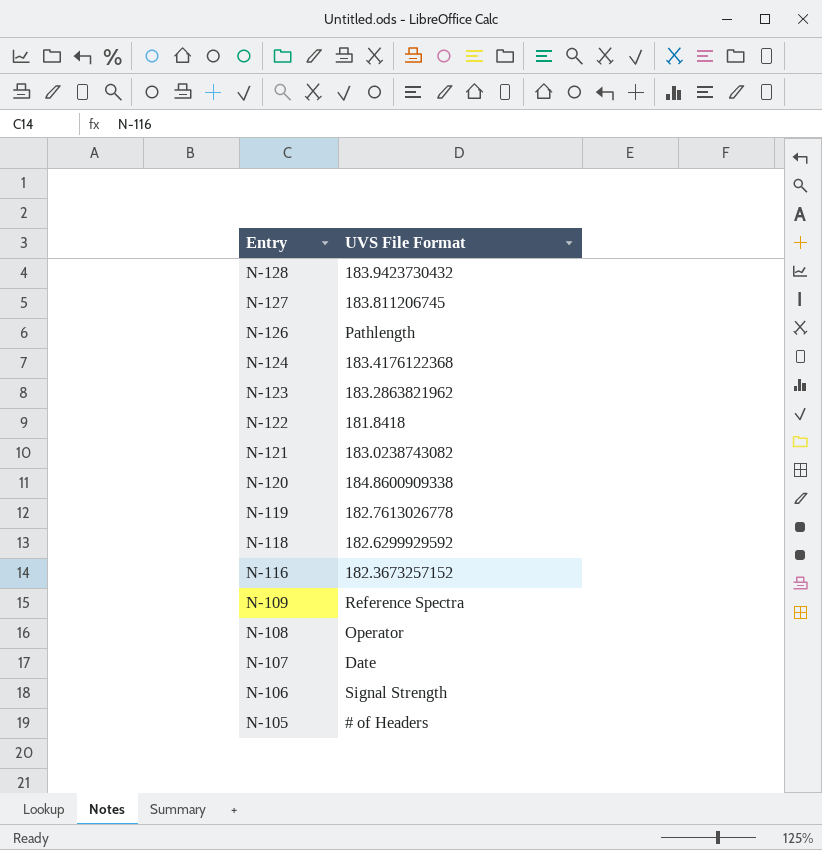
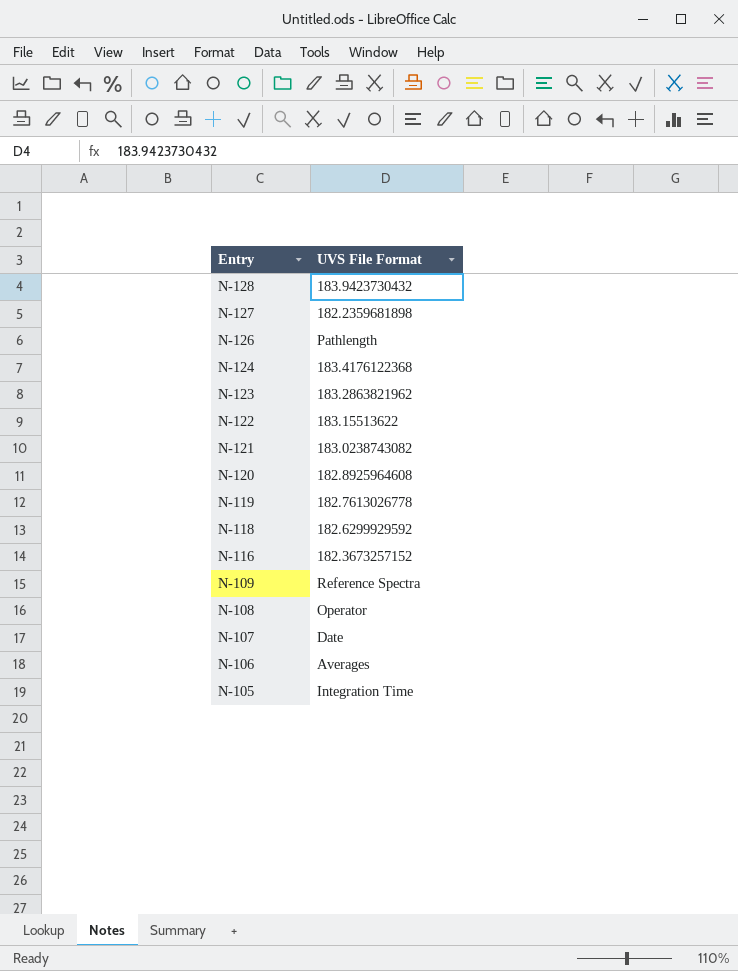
N-127 | UVS File Format: 183.811206745 -> 182.2359681898
N-122 | UVS File Format: 181.8418 -> 183.15513622
N-120 | UVS File Format: 184.8600909338 -> 182.8925964608
N-106 | UVS File Format: Signal Strength -> Averages
N-105 | UVS File Format: # of Headers -> Integration Time

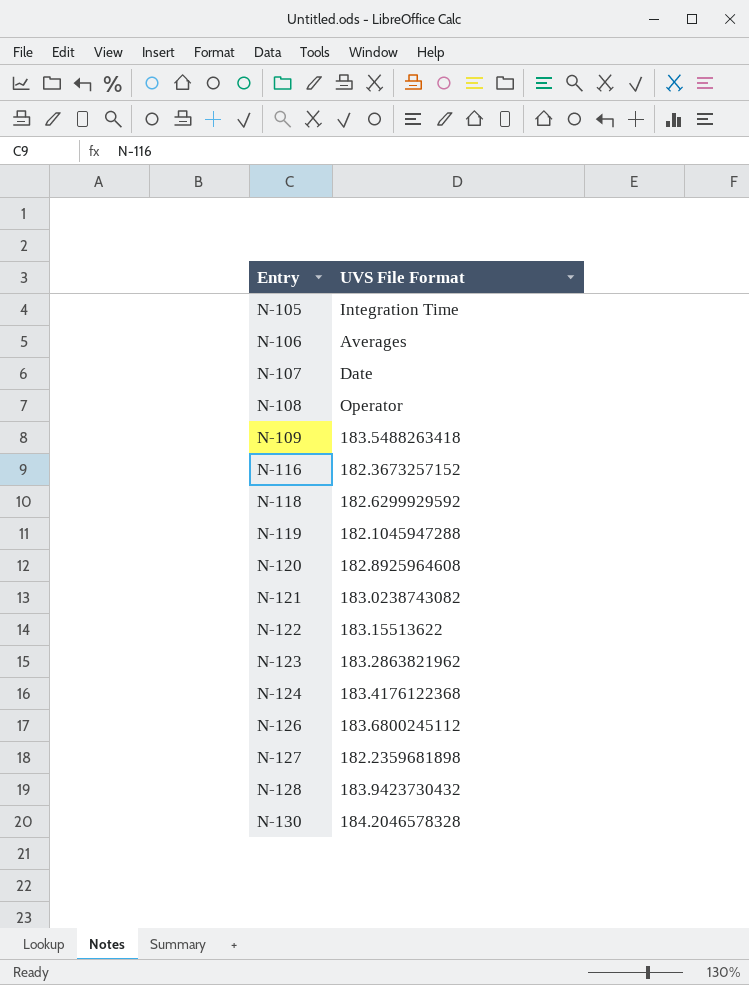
row order: Entry descending -> Entry ascending
N-109 | UVS File Format: Reference Spectra -> 183.5488263418
N-119 | UVS File Format: 182.7613026778 -> 182.1045947288
N-126 | UVS File Format: Pathlength -> 183.6800245112
row N-130: none -> 184.2046578328

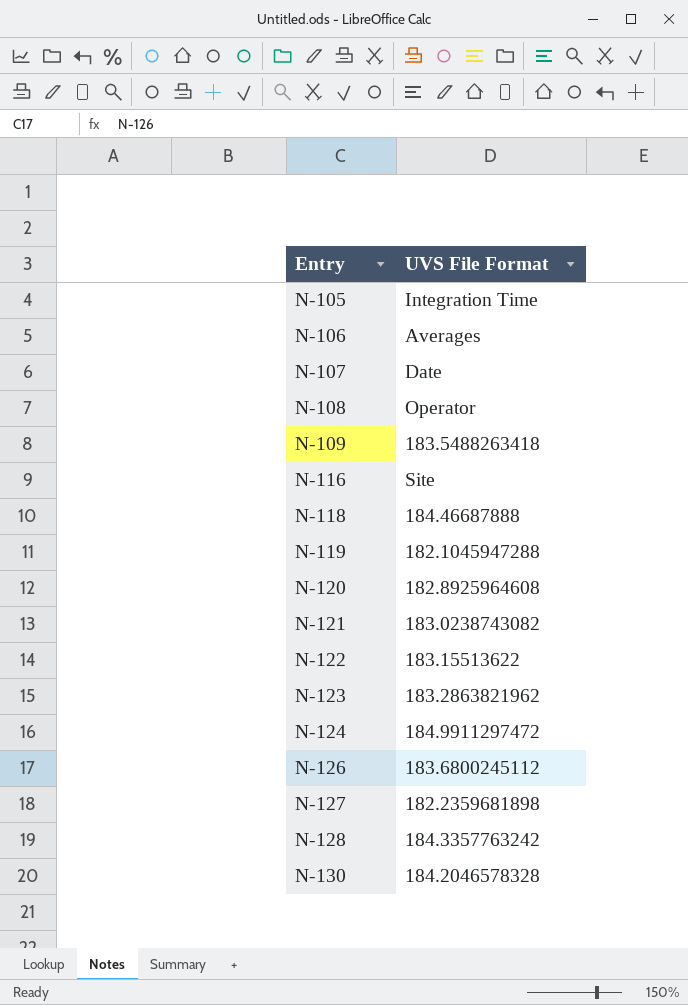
N-116 | UVS File Format: 182.3673257152 -> Site
N-118 | UVS File Format: 182.6299929592 -> 184.46687888
N-124 | UVS File Format: 183.4176122368 -> 184.9911297472
N-128 | UVS File Format: 183.9423730432 -> 184.3357763242

